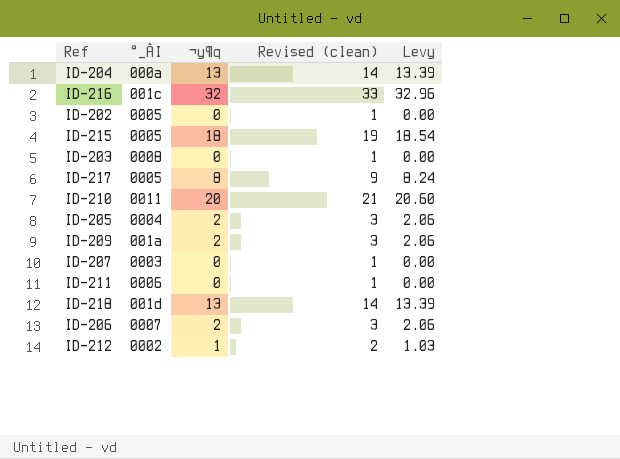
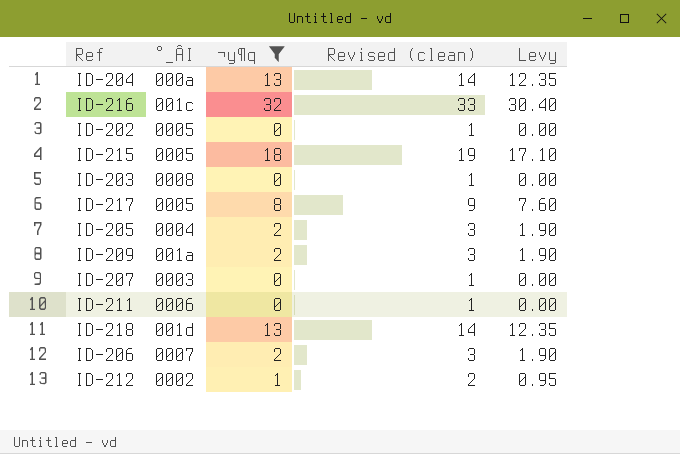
filter: none -> ¬y¶q != 20
column Levy | formula: [¬y¶q] * 1.03 -> [¬y¶q] * 0.95

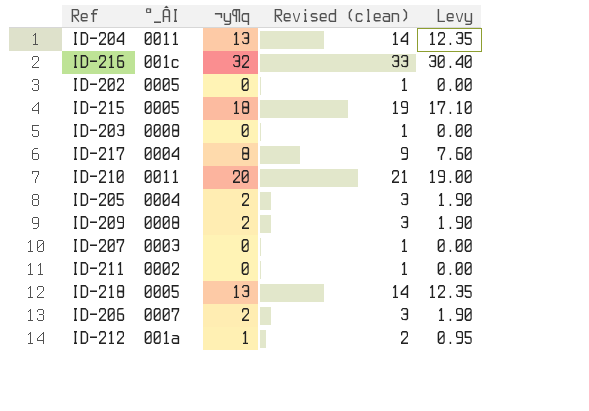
filter: ¬y¶q != 20 -> none
ID-204 | °_ÂI: 000a -> 0011
ID-217 | °_ÂI: 0005 -> 0004
ID-209 | °_ÂI: 001a -> 0008
ID-211 | °_ÂI: 0006 -> 0002
ID-218 | °_ÂI: 001d -> 0005
ID-212 | °_ÂI: 0002 -> 001a

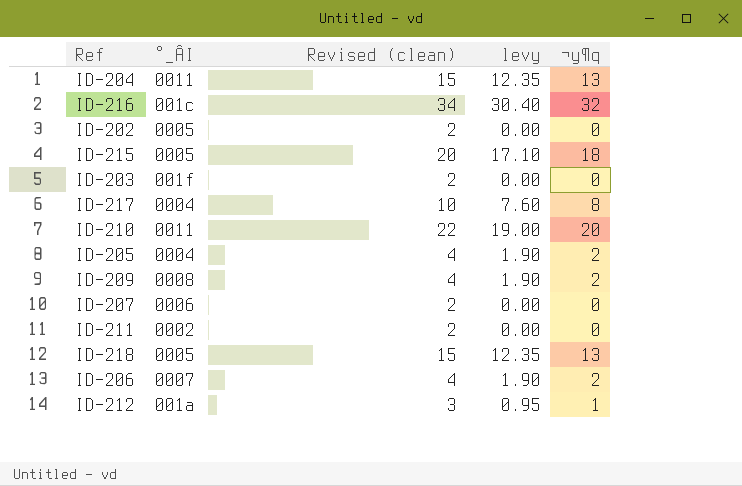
column Revised (clean) | formula: [¬y¶q] + 1 -> [¬y¶q] + 2
column name: Levy -> levy
column ¬y¶q | position: 3 -> 5
ID-203 | °_ÂI: 0008 -> 001f
ID-207 | °_ÂI: 0003 -> 0006

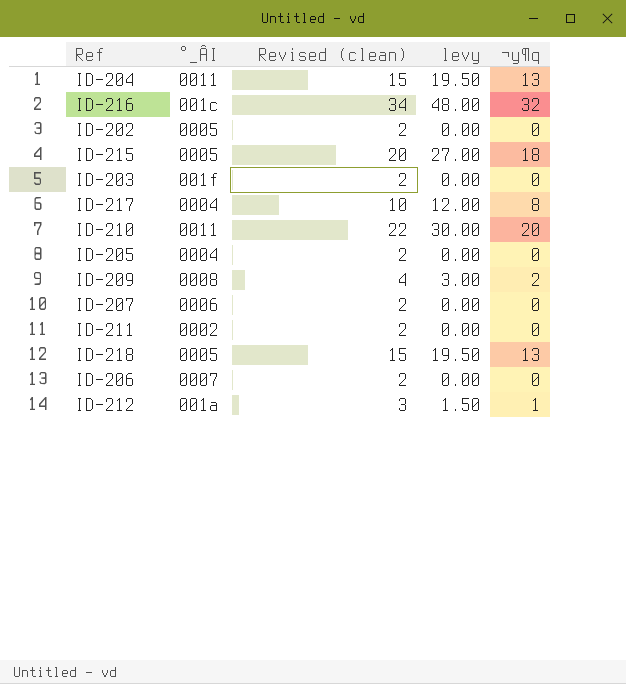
column levy | formula: [¬y¶q] * 0.95 -> [¬y¶q] * 1.5
ID-205 | Revised (clean): 4 -> 2
ID-205 | ¬y¶q: 2 -> 0
ID-206 | Revised (clean): 4 -> 2
ID-206 | ¬y¶q: 2 -> 0

